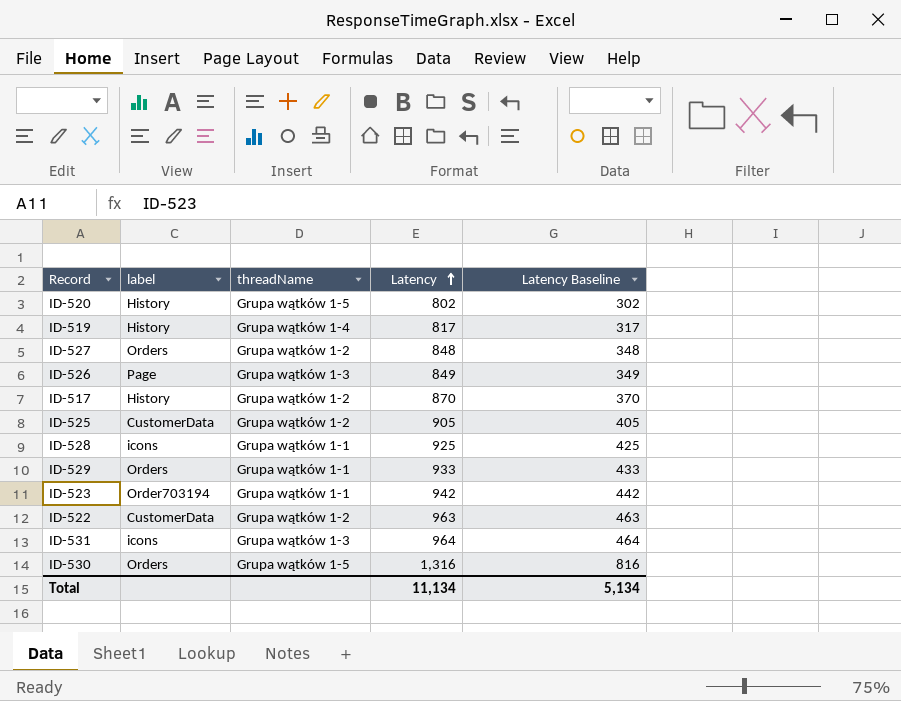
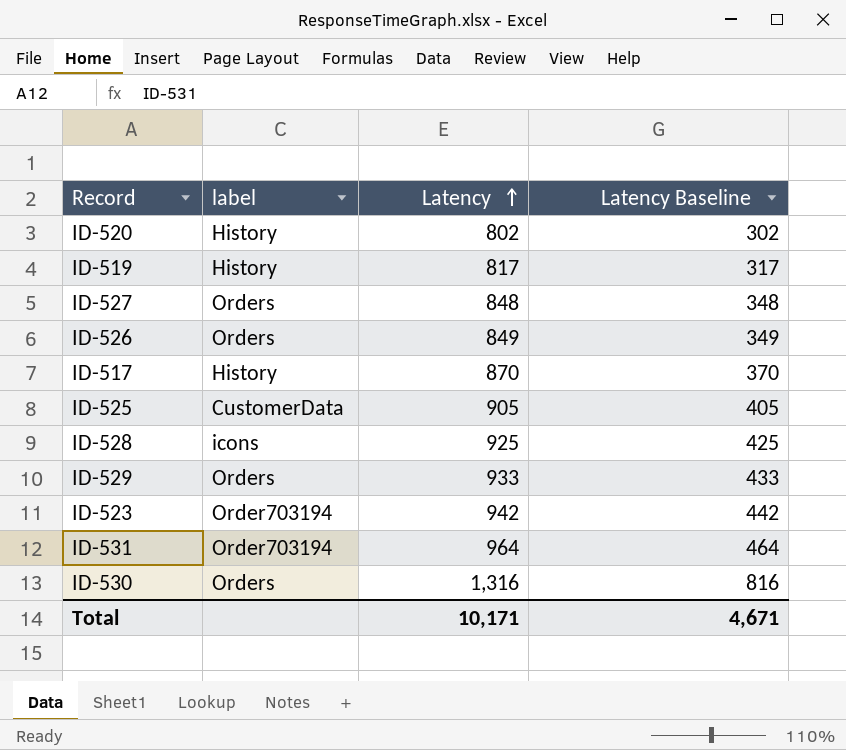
column threadName | position: 3 -> none
row ID-522: CustomerData | Grupa wątków 1-2 | 963 | 463 -> none
ID-526 | label: Page -> Orders
ID-531 | label: icons -> Order703194
Total | Latency: 11,134 -> 10,171
Total | Latency Baseline: 5,134 -> 4,671

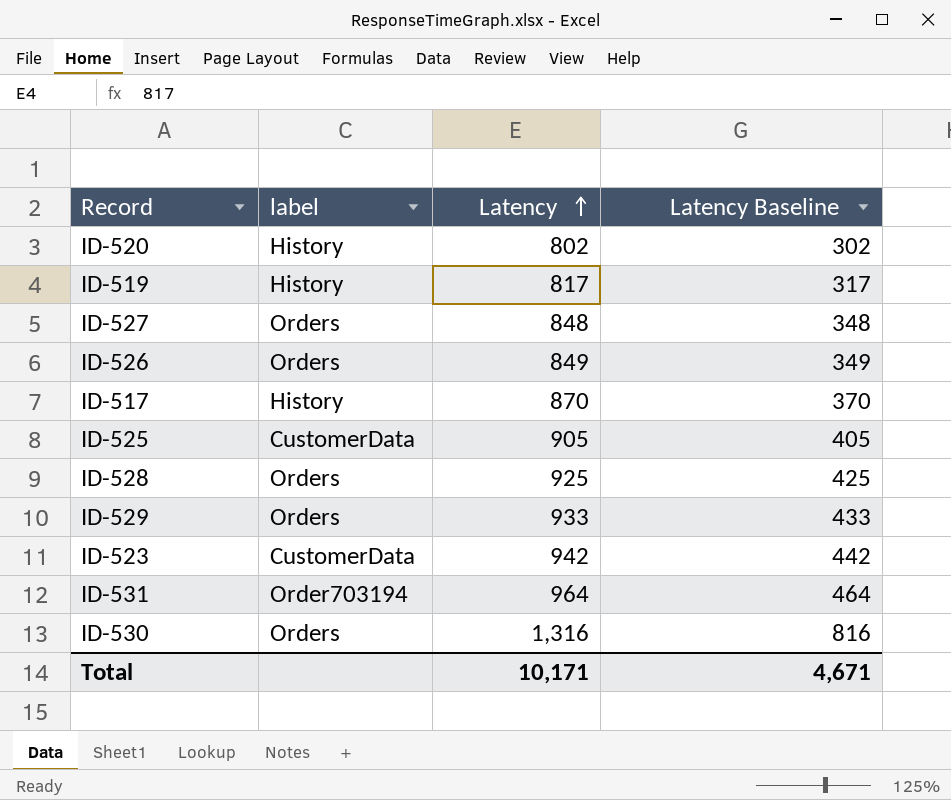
ID-528 | label: icons -> Orders
ID-523 | label: Order703194 -> CustomerData

